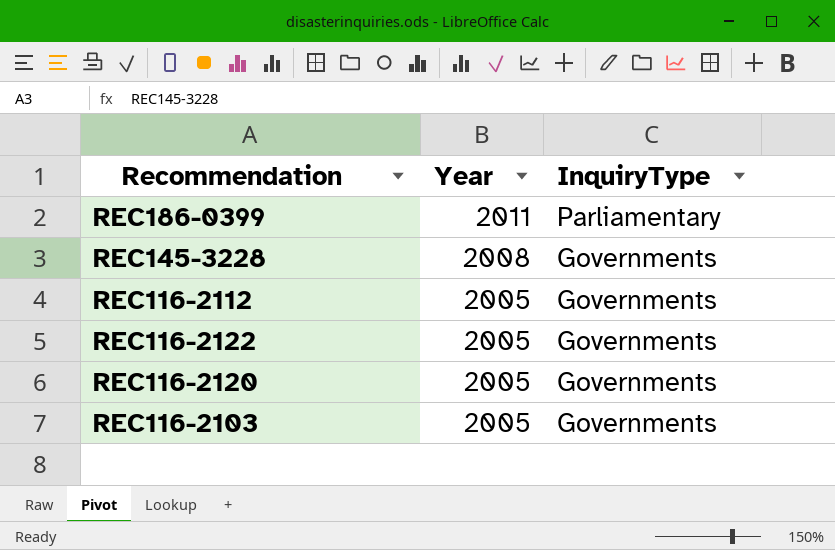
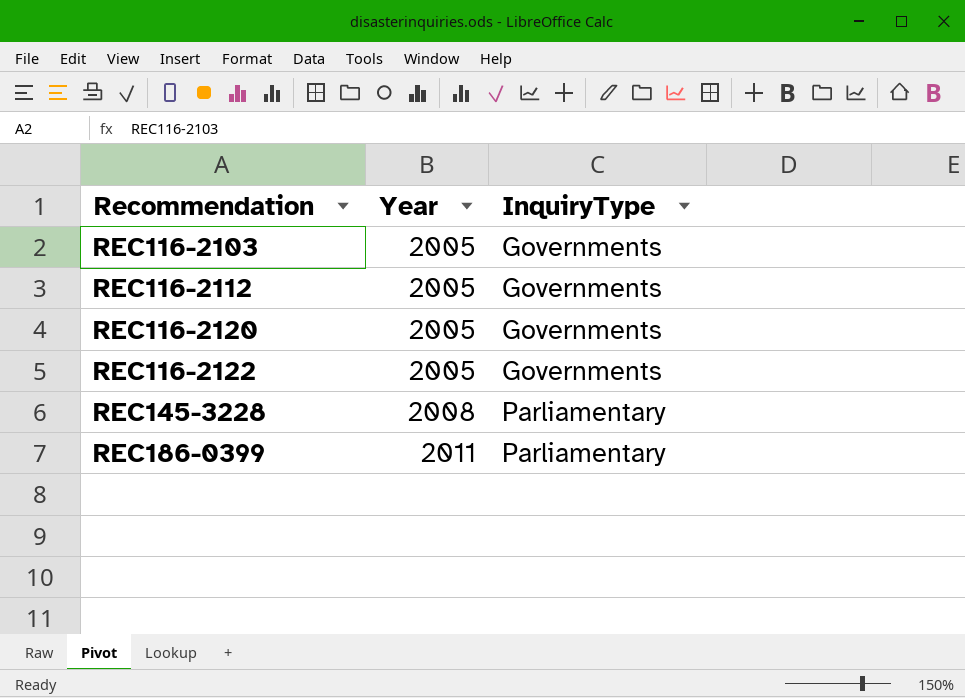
row order: Year descending -> Recommendation ascending
REC145-3228 | InquiryType: Governments -> Parliamentary

